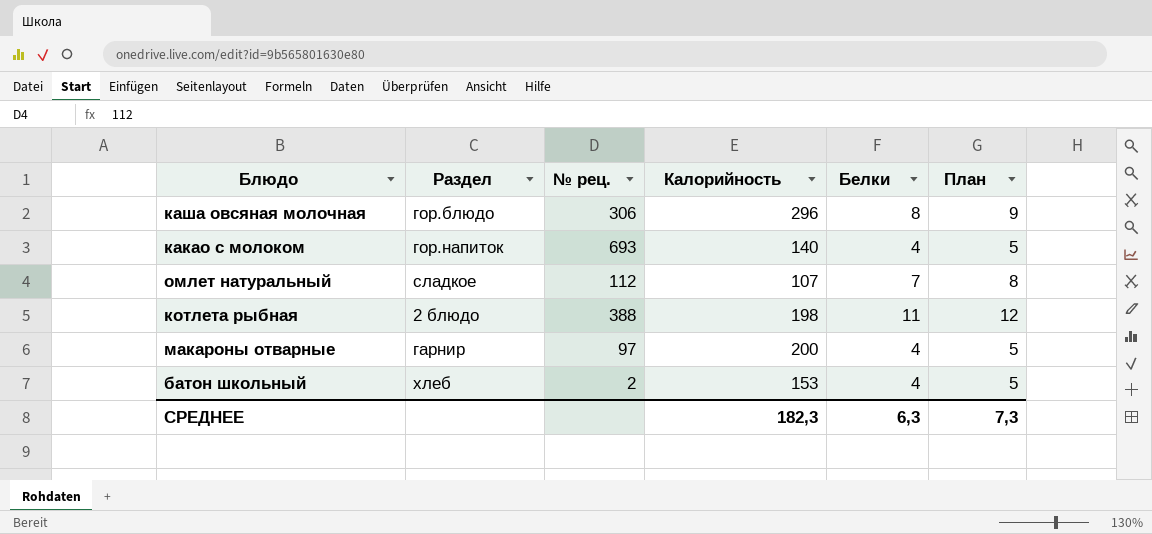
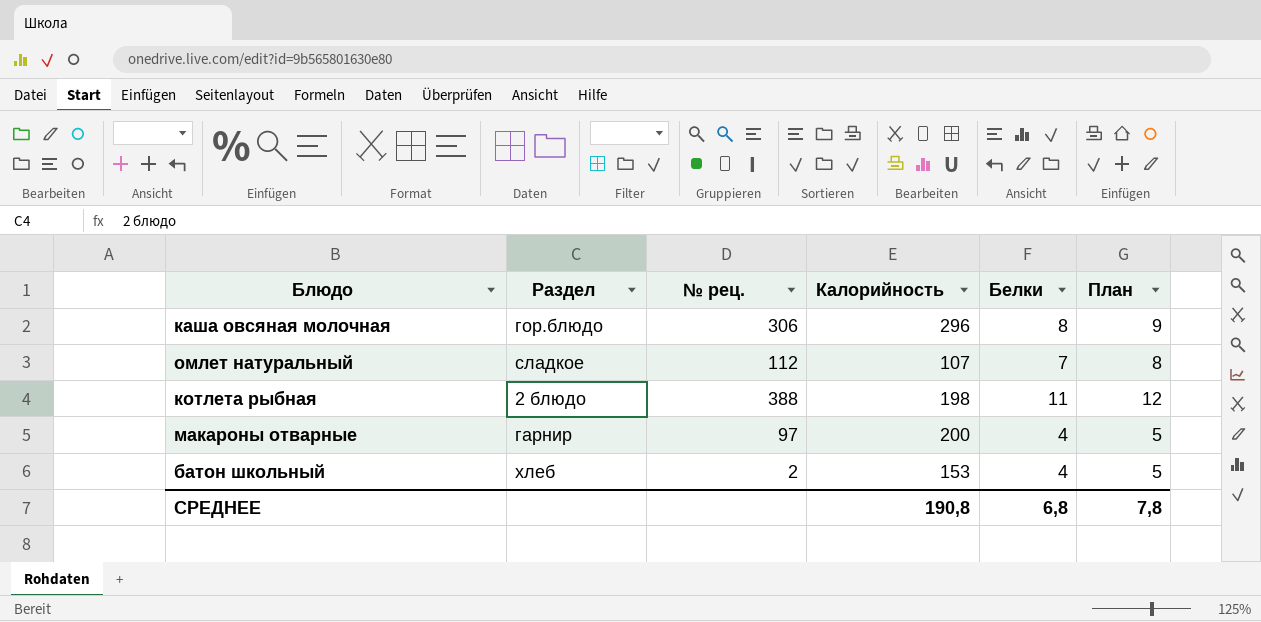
row какао с молоком: гор.напиток | 693 | 140 | 4 | 5 -> none
СРЕДНЕЕ | Калорийность: 182,3 -> 190,8
СРЕДНЕЕ | Белки: 6,3 -> 6,8
СРЕДНЕЕ | План: 7,3 -> 7,8

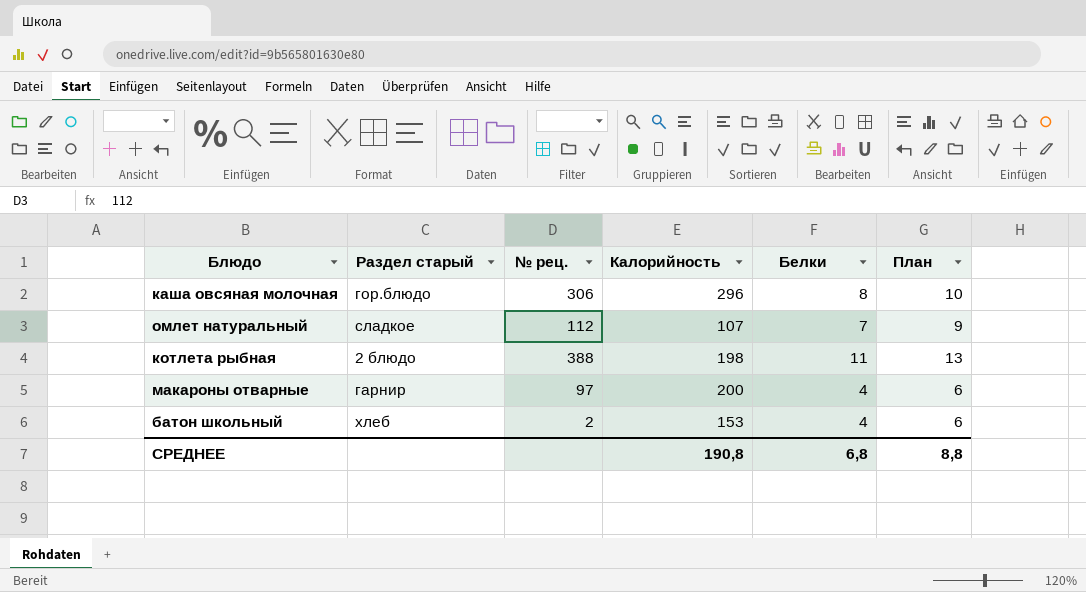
column name: Раздел -> Раздел старый
column План | formula: [Белки] + 1 -> [Белки] + 2
СРЕДНЕЕ | План: 7,8 -> 8,8

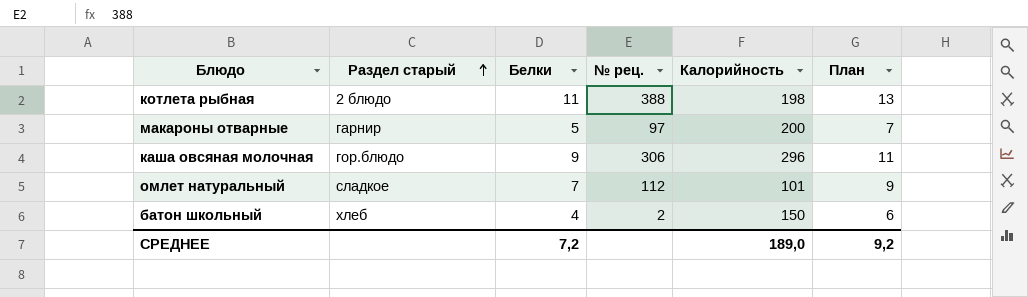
row order: none -> Раздел старый ascending
column Белки | position: 5 -> 3
макароны отварные | Белки: 4 -> 5
макароны отварные | План: 6 -> 7
каша овсяная молочная | Белки: 8 -> 9
каша овсяная молочная | План: 10 -> 11
омлет натуральный | Калорийность: 107 -> 101
батон школьный | Калорийность: 153 -> 150
СРЕДНЕЕ | Белки: 6,8 -> 7,2
СРЕДНЕЕ | Калорийность: 190,8 -> 189,0
СРЕДНЕЕ | План: 8,8 -> 9,2

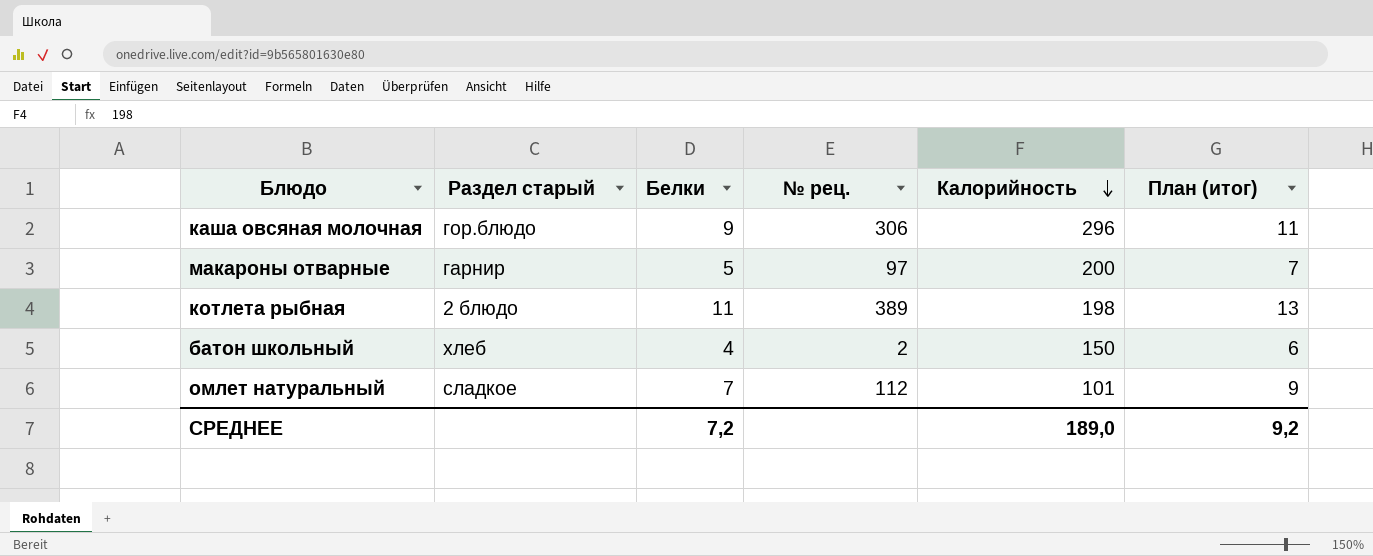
row order: Раздел старый ascending -> Калорийность descending
column name: План -> План (итог)
котлета рыбная | № рец.: 388 -> 389

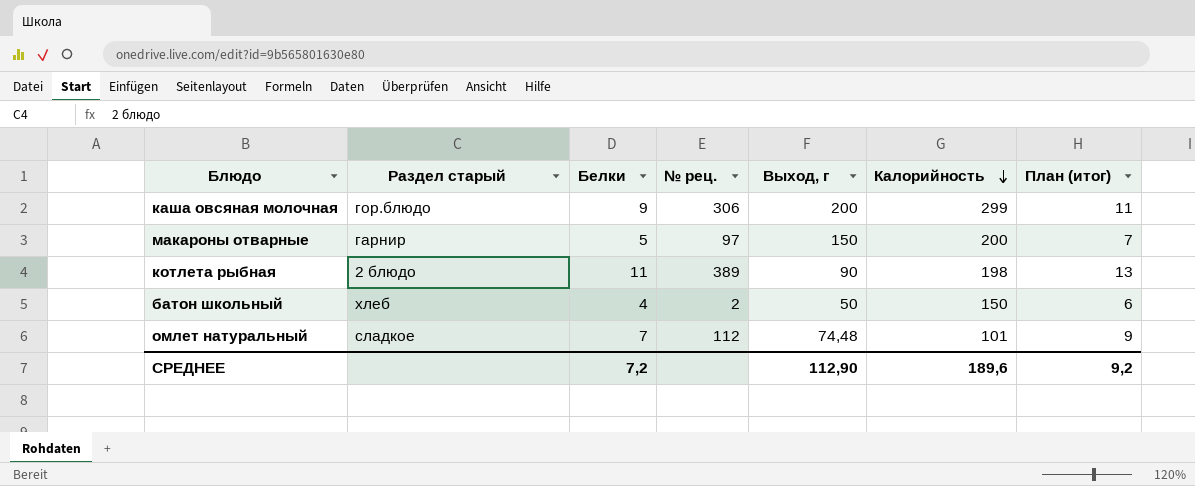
column Выход, г | position: none -> 5
каша овсяная молочная | Калорийность: 296 -> 299
СРЕДНЕЕ | Калорийность: 189,0 -> 189,6

